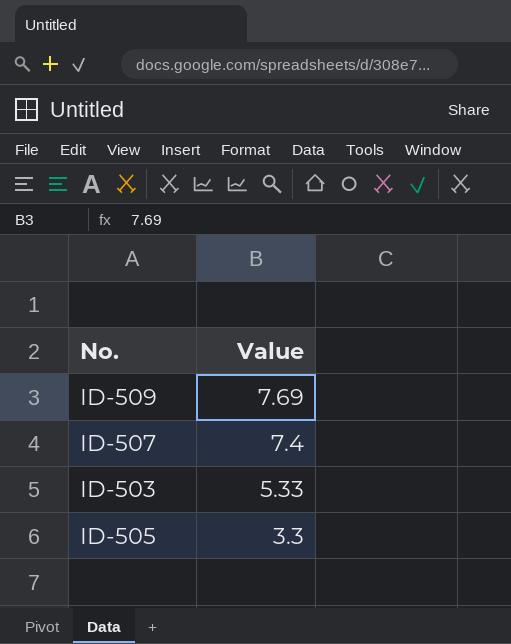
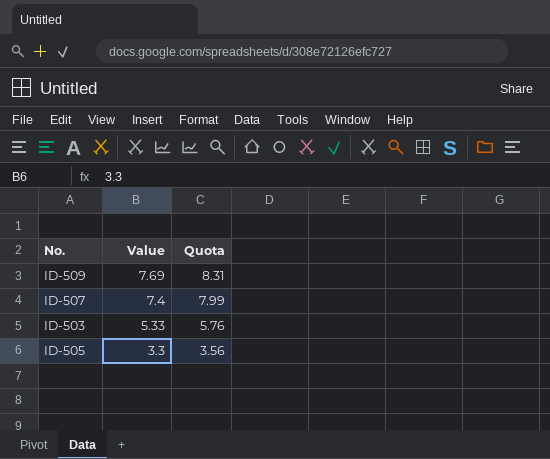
column Quota | formula: none -> [Value] * 1.08

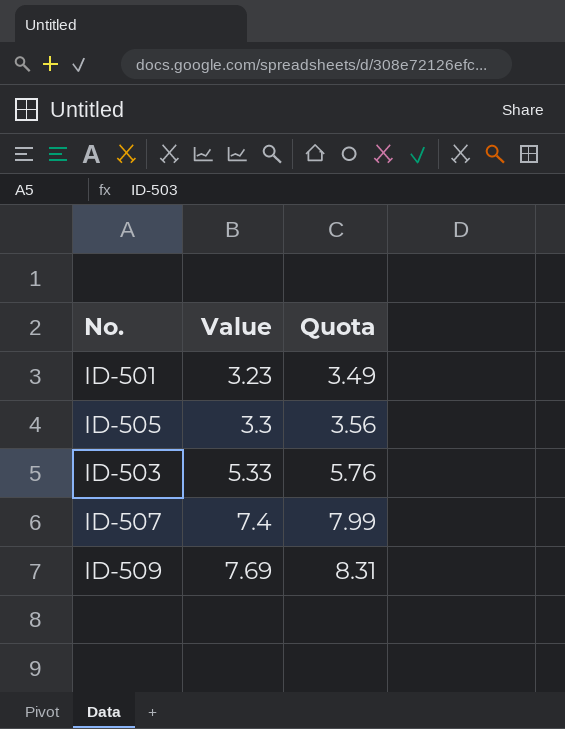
row order: Value descending -> Value ascending
row ID-501: none -> 3.23 | 3.49

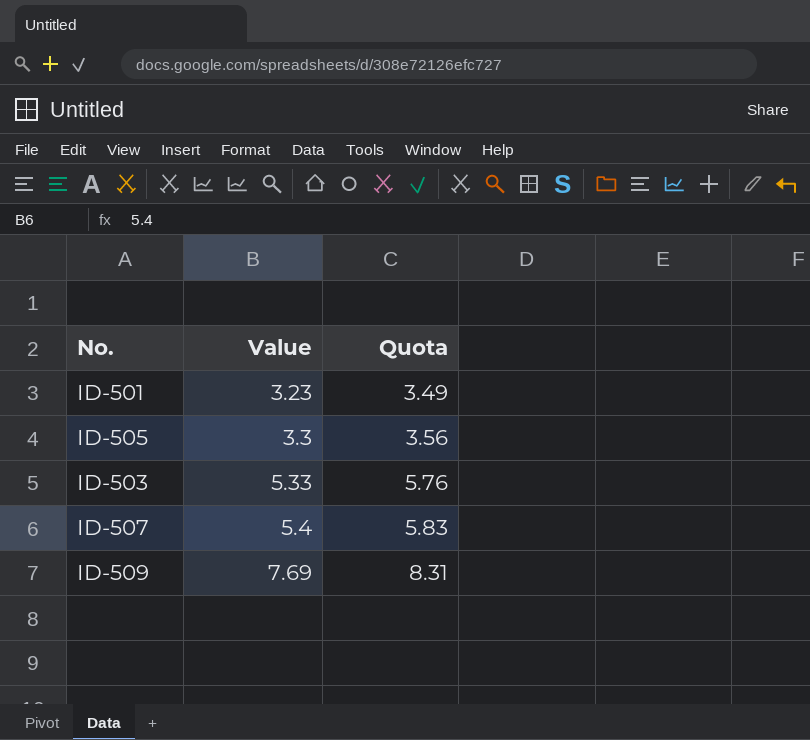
ID-507 | Value: 7.4 -> 5.4
ID-507 | Quota: 7.99 -> 5.83

